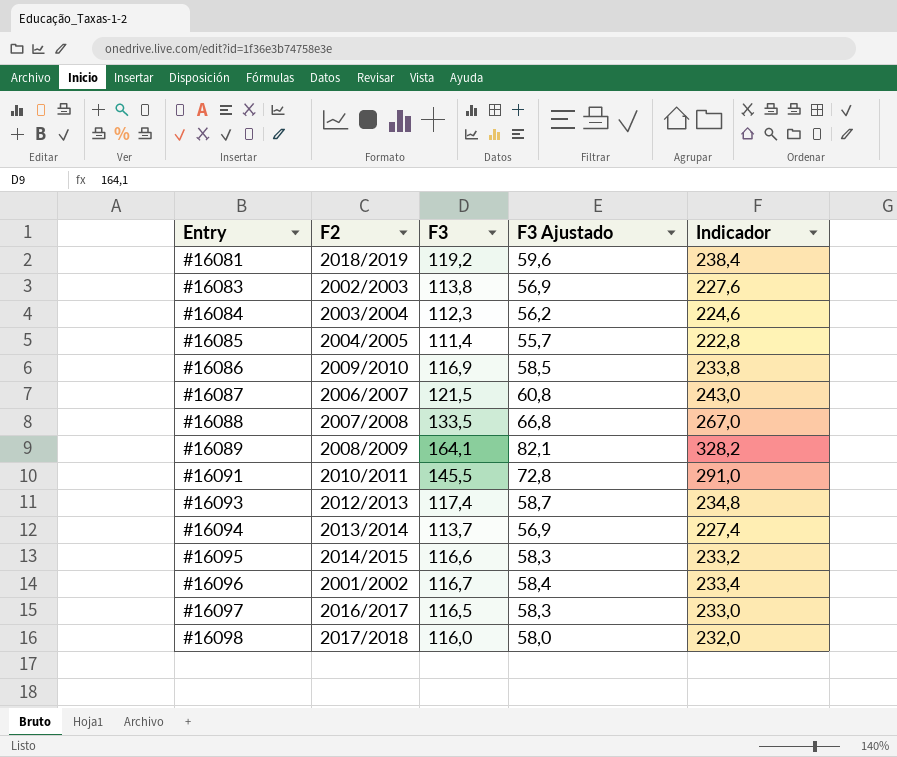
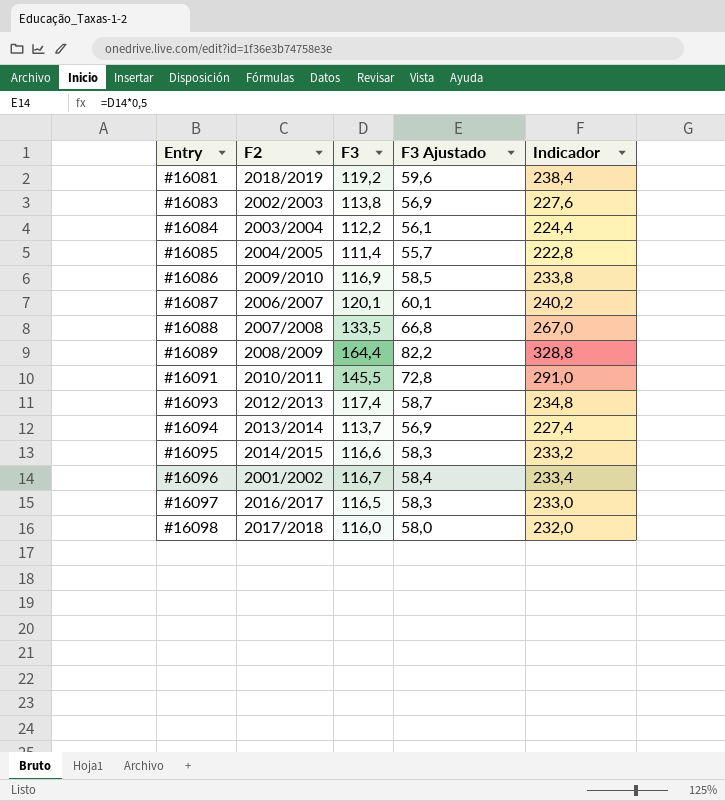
#16084 | F3: 112,3 -> 112,2
#16084 | F3 Ajustado: 56,2 -> 56,1
#16084 | Indicador: 224,6 -> 224,4
#16087 | F3: 121,5 -> 120,1
#16087 | F3 Ajustado: 60,8 -> 60,1
#16087 | Indicador: 243,0 -> 240,2
#16089 | F3: 164,1 -> 164,4
#16089 | F3 Ajustado: 82,1 -> 82,2
#16089 | Indicador: 328,2 -> 328,8

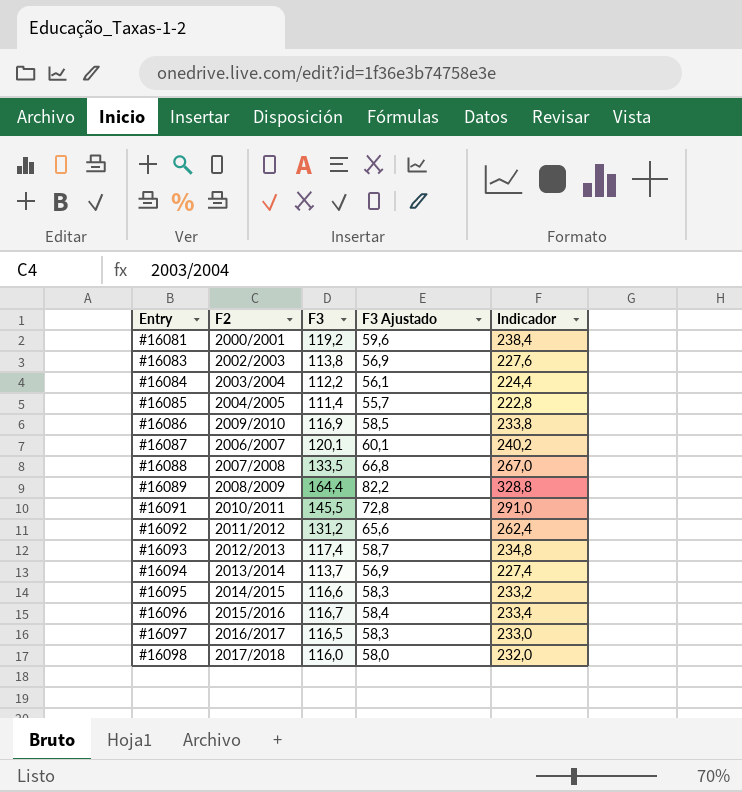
#16081 | F2: 2018/2019 -> 2000/2001
row #16092: none -> 2011/2012 | 131,2 | 65,6 | 262,4
#16096 | F2: 2001/2002 -> 2015/2016

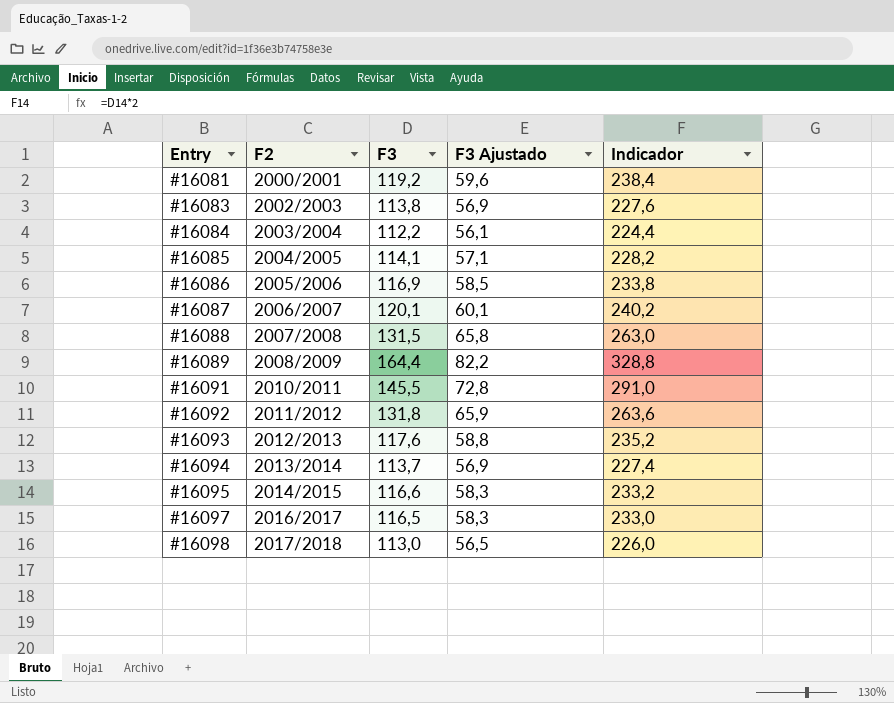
row #16096: 2015/2016 | 116,7 | 58,4 | 233,4 -> none
#16085 | F3: 111,4 -> 114,1
#16085 | F3 Ajustado: 55,7 -> 57,1
#16085 | Indicador: 222,8 -> 228,2
#16086 | F2: 2009/2010 -> 2005/2006
#16088 | F3: 133,5 -> 131,5
#16088 | F3 Ajustado: 66,8 -> 65,8
#16088 | Indicador: 267,0 -> 263,0
#16092 | F3: 131,2 -> 131,8
#16092 | F3 Ajustado: 65,6 -> 65,9
#16092 | Indicador: 262,4 -> 263,6
#16093 | F3: 117,4 -> 117,6
#16093 | F3 Ajustado: 58,7 -> 58,8
#16093 | Indicador: 234,8 -> 235,2
#16098 | F3: 116,0 -> 113,0
#16098 | F3 Ajustado: 58,0 -> 56,5
#16098 | Indicador: 232,0 -> 226,0

